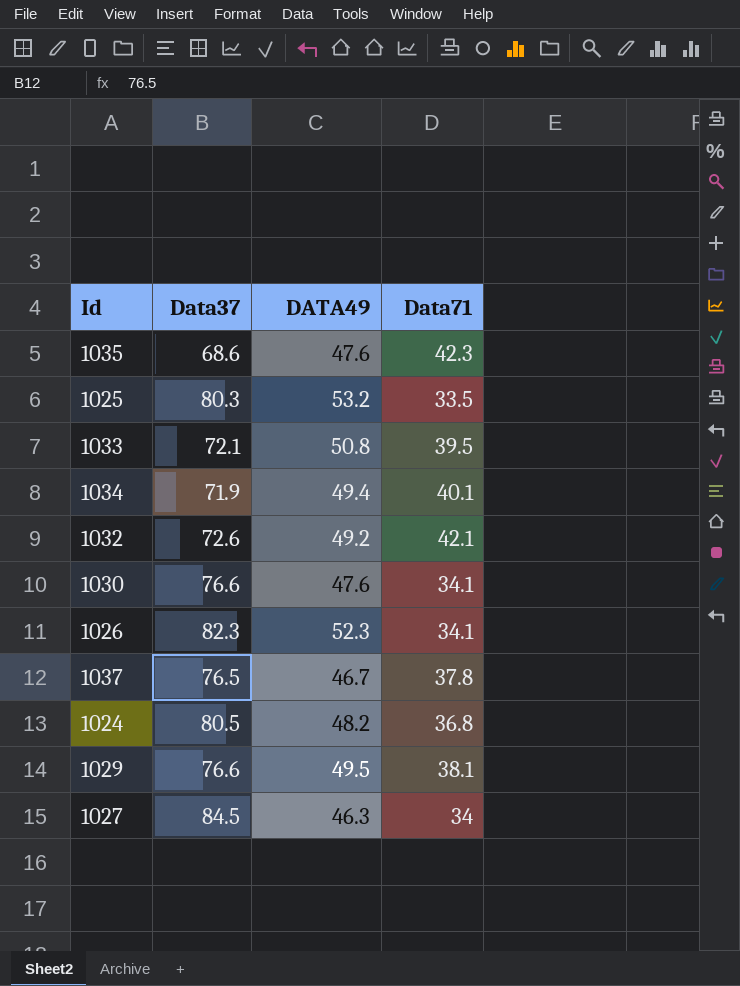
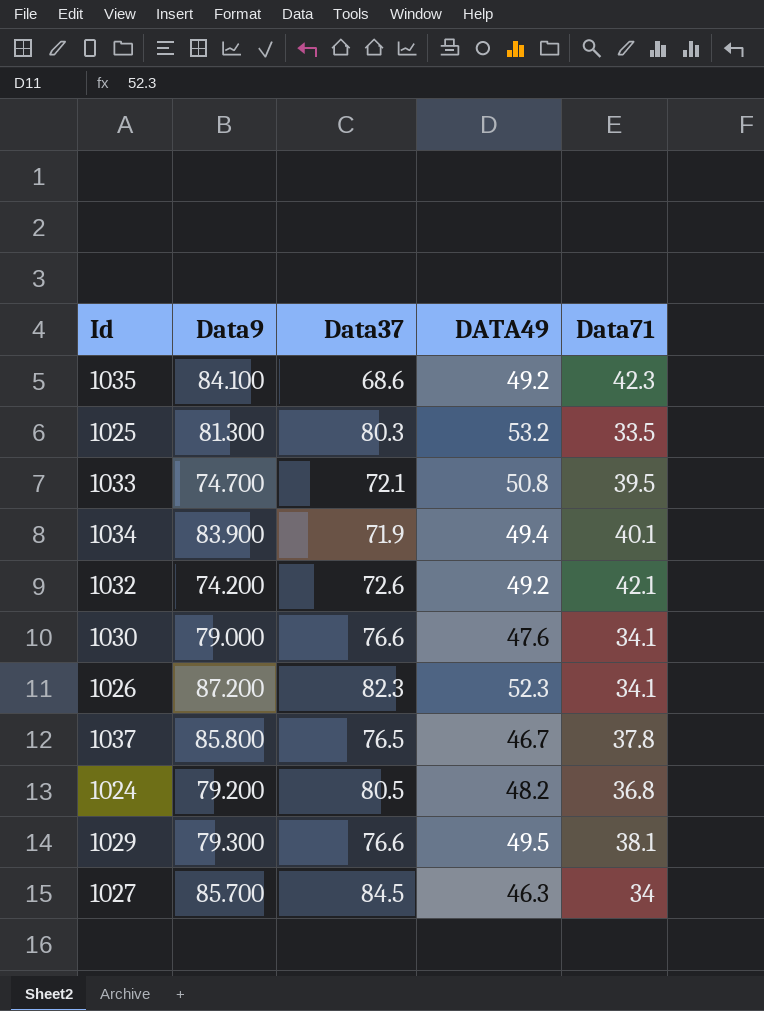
column Data9 | position: none -> 2
1035 | DATA49: 47.6 -> 49.2

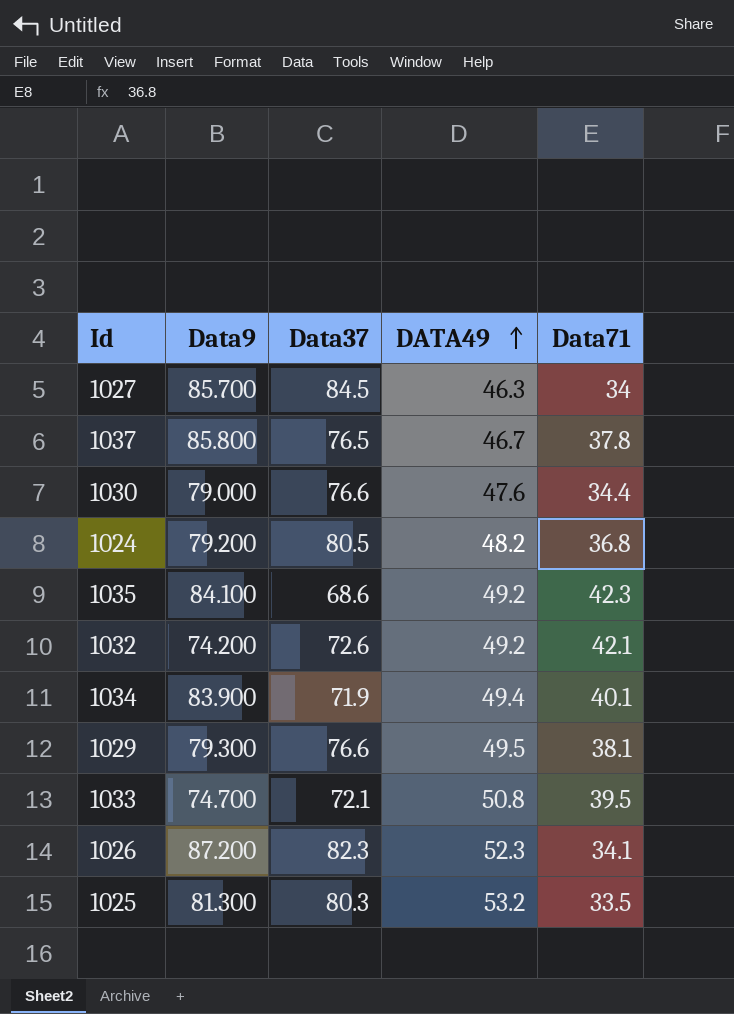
row order: none -> DATA49 ascending
1030 | Data71: 34.1 -> 34.4

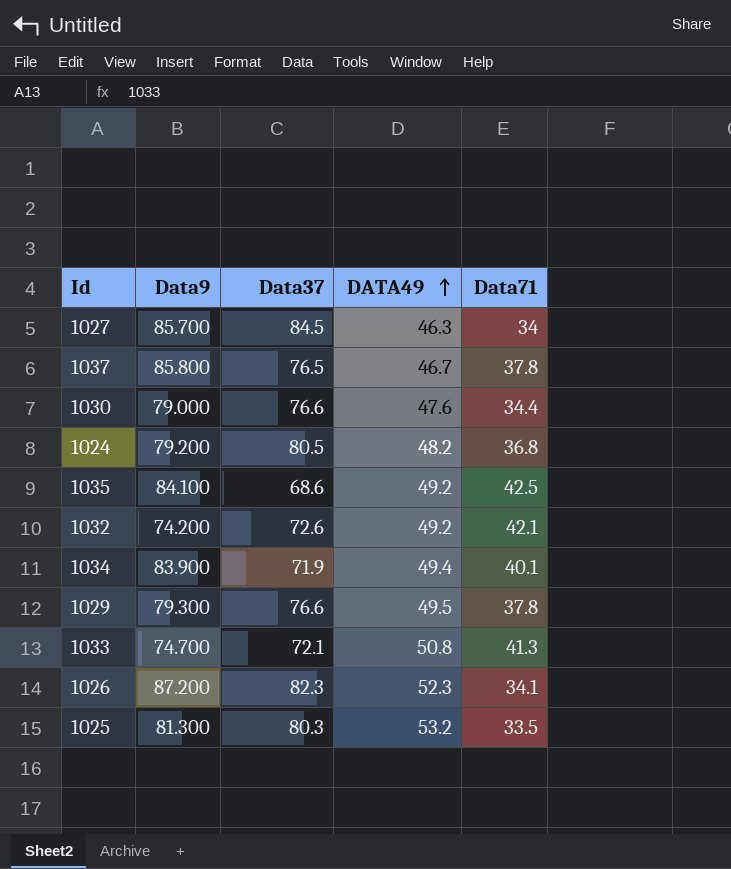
1035 | Data71: 42.3 -> 42.5
1029 | Data71: 38.1 -> 37.8
1033 | Data71: 39.5 -> 41.3

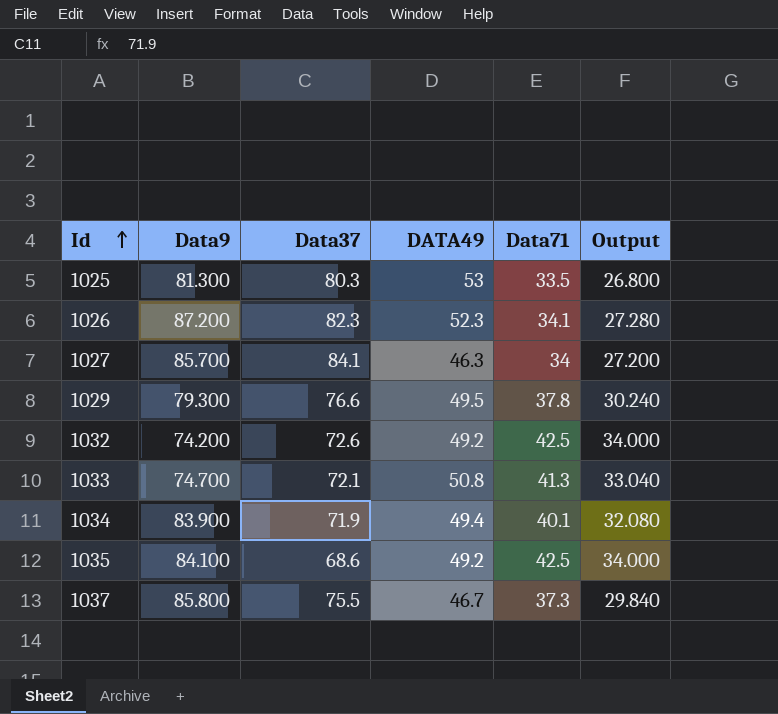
row order: DATA49 ascending -> Id ascending
column Output | formula: none -> [Data71] * 0.8
row 1030: 79.000 | 76.6 | 47.6 | 34.4 -> none
row 1024: 79.200 | 80.5 | 48.2 | 36.8 -> none
1025 | DATA49: 53.2 -> 53
1027 | Data37: 84.5 -> 84.1
1032 | Data71: 42.1 -> 42.5
1037 | Data37: 76.5 -> 75.5
1037 | Data71: 37.8 -> 37.3

